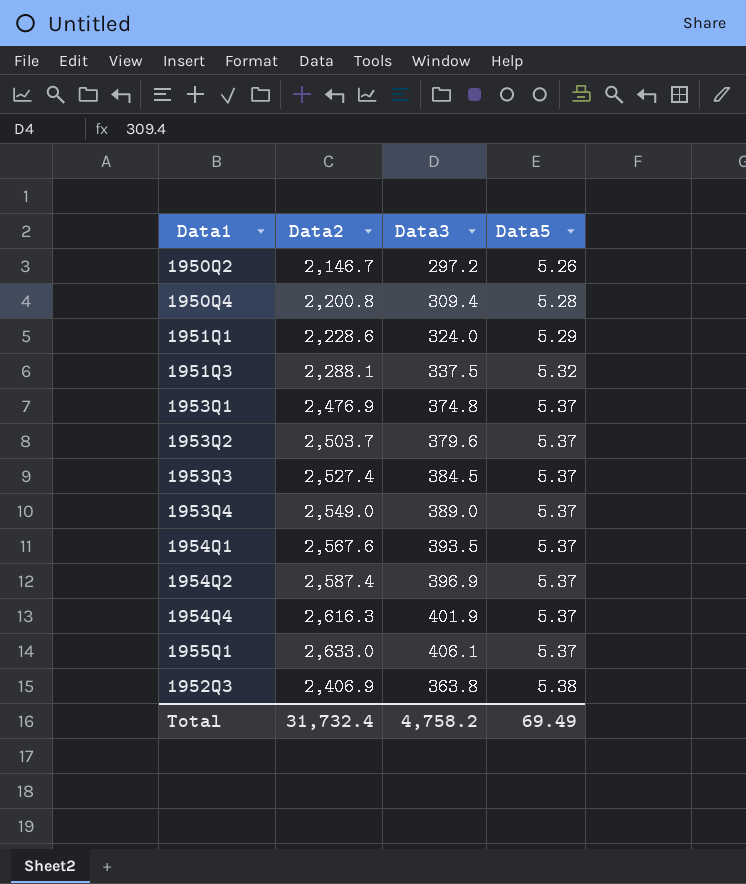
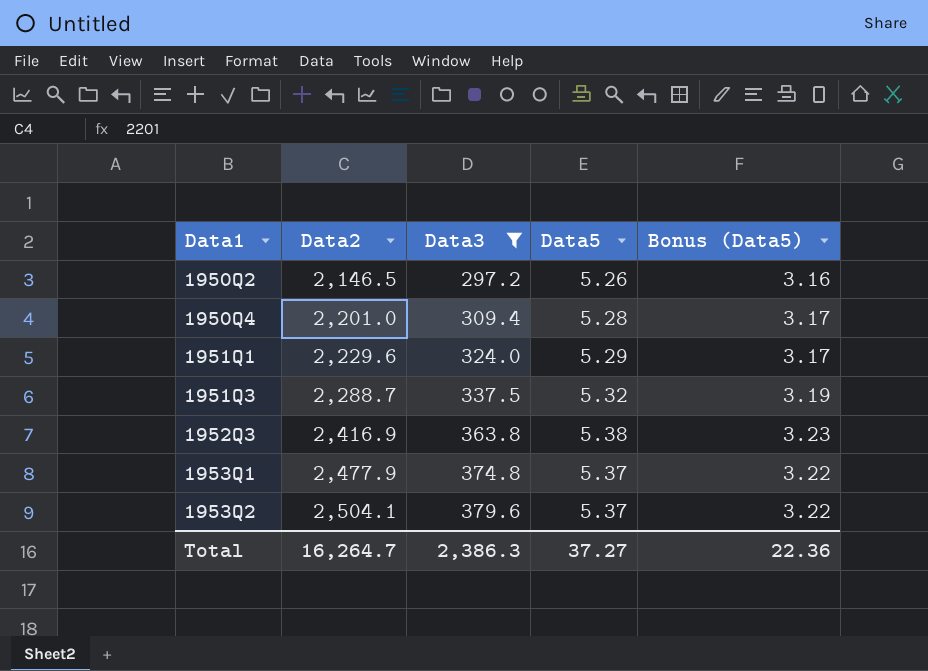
filter: none -> Data3 <= 379.6
row order: Data5 ascending -> Data1 ascending
column Bonus (Data5) | formula: none -> [Data5] * 0.6
1950Q2 | Data2: 2,146.7 -> 2,146.5
1950Q4 | Data2: 2,200.8 -> 2,201.0
1951Q1 | Data2: 2,228.6 -> 2,229.6
1951Q3 | Data2: 2,288.1 -> 2,288.7
1952Q3 | Data2: 2,406.9 -> 2,416.9
1953Q1 | Data2: 2,476.9 -> 2,477.9
1953Q2 | Data2: 2,503.7 -> 2,504.1
Total | Data2: 31,732.4 -> 16,264.7
Total | Data3: 4,758.2 -> 2,386.3
Total | Data5: 69.49 -> 37.27

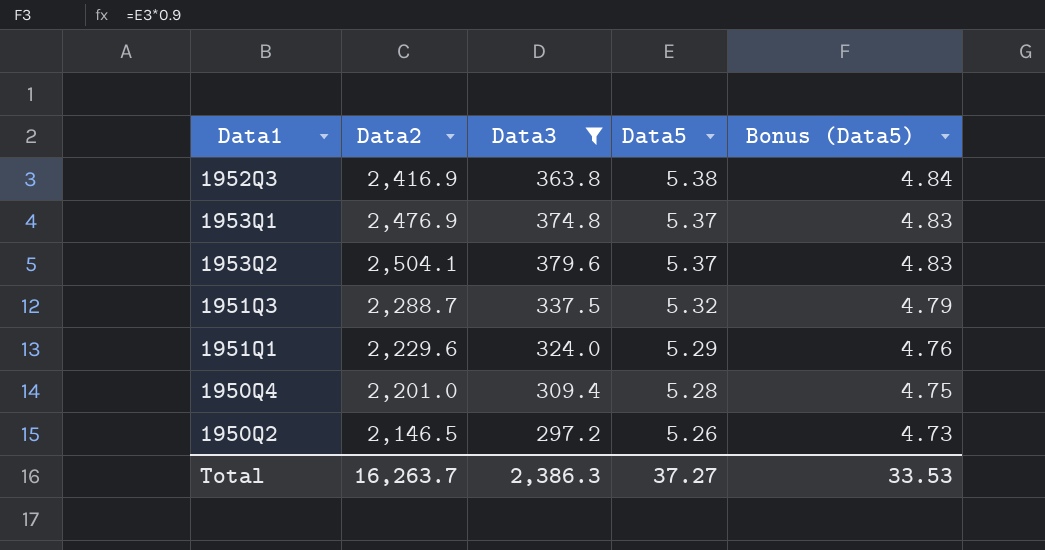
row order: Data1 ascending -> Data5 descending
column Bonus (Data5) | formula: [Data5] * 0.6 -> [Data5] * 0.9
1953Q1 | Data2: 2,477.9 -> 2,476.9
Total | Data2: 16,264.7 -> 16,263.7
Total | Bonus (Data5): 22.36 -> 33.53

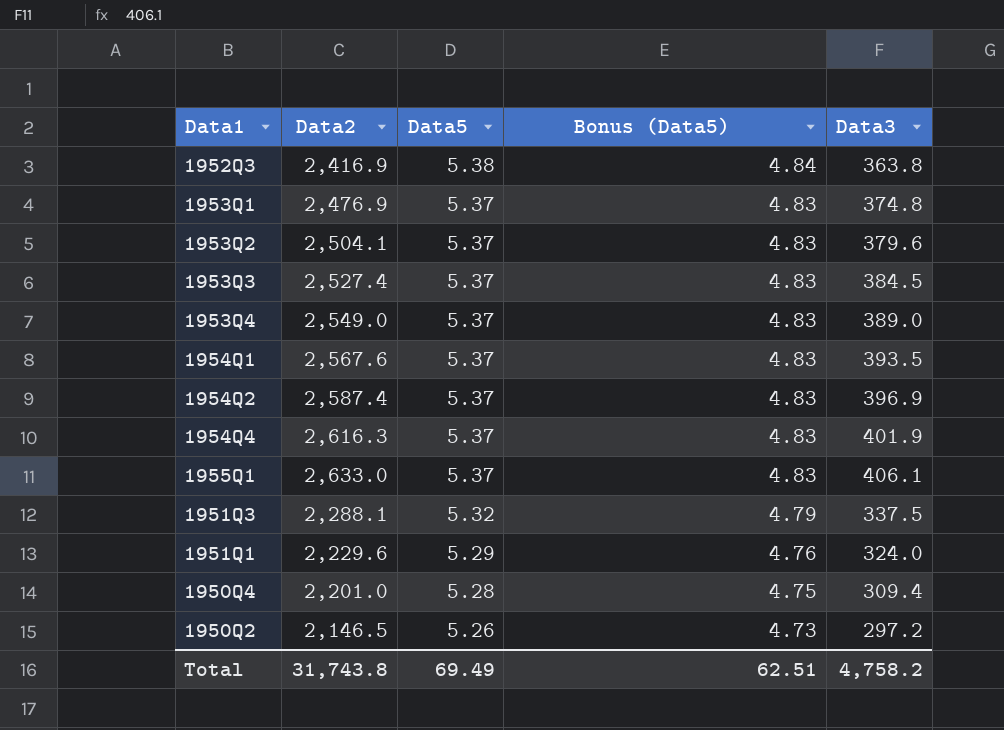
filter: Data3 <= 379.6 -> none
column Data3 | position: 3 -> 5
1951Q3 | Data2: 2,288.7 -> 2,288.1
Total | Data2: 16,263.7 -> 31,743.8
Total | Data5: 37.27 -> 69.49
Total | Bonus (Data5): 33.53 -> 62.51
Total | Data3: 2,386.3 -> 4,758.2

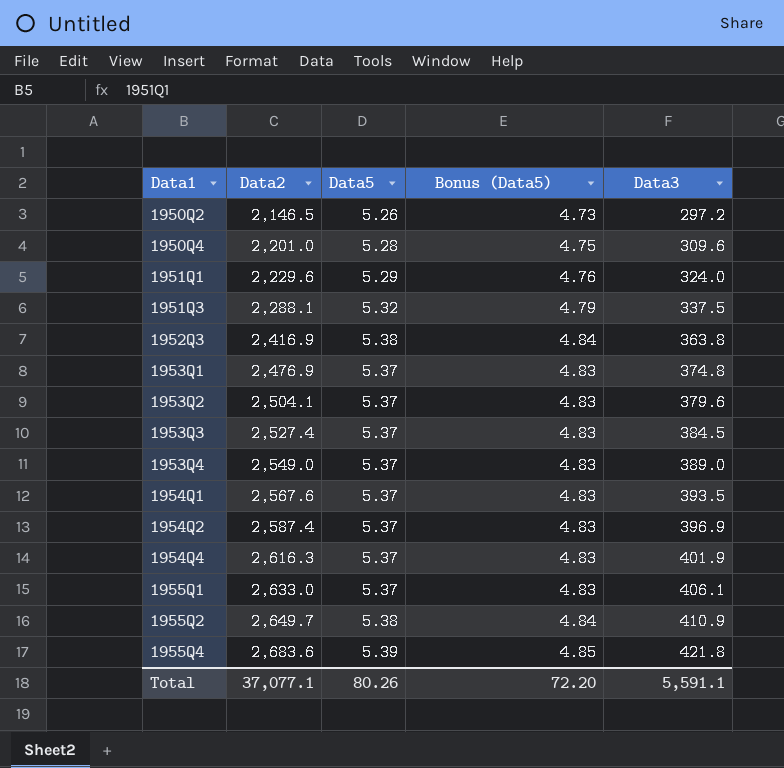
row order: Data5 descending -> Data1 ascending
1950Q4 | Data3: 309.4 -> 309.6
row 1955Q2: none -> 2,649.7 | 5.38 | 4.84 | 410.9
row 1955Q4: none -> 2,683.6 | 5.39 | 4.85 | 421.8
Total | Data2: 31,743.8 -> 37,077.1
Total | Data5: 69.49 -> 80.26
Total | Bonus (Data5): 62.51 -> 72.20
Total | Data3: 4,758.2 -> 5,591.1

